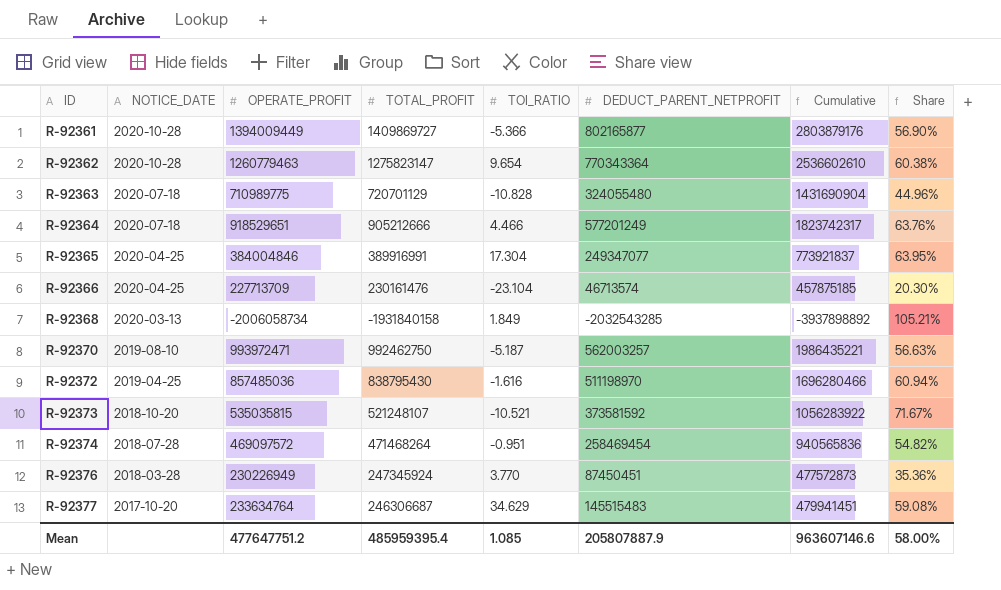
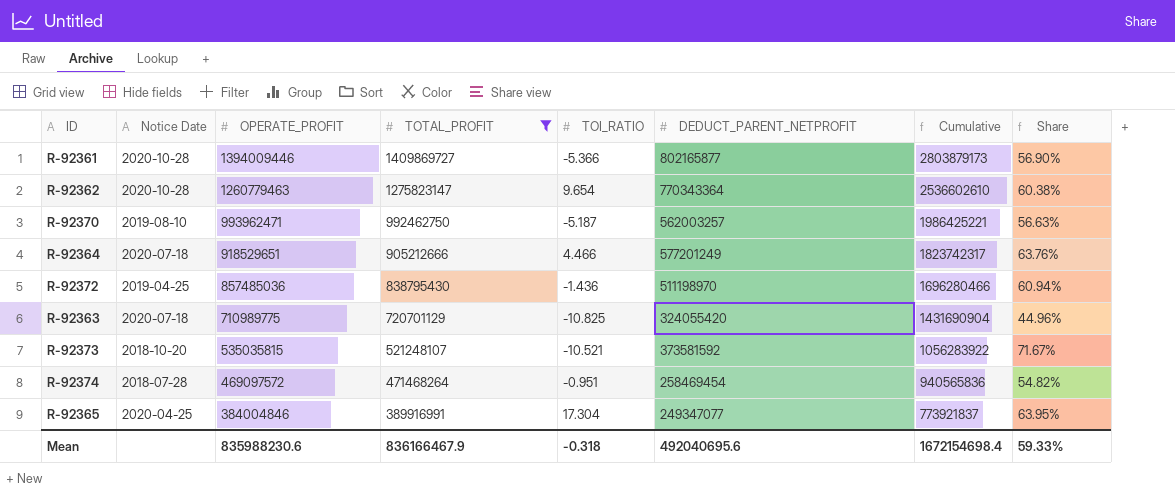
filter: none -> TOTAL_PROFIT >= 389916991
row order: ID ascending -> OPERATE_PROFIT descending
column name: NOTICE_DATE -> Notice Date
R-92361 | OPERATE_PROFIT: 1394009449 -> 1394009446
R-92361 | Cumulative: 2803879176 -> 2803879173
R-92370 | OPERATE_PROFIT: 993972471 -> 993962471
R-92370 | Cumulative: 1986435221 -> 1986425221
R-92372 | TOI_RATIO: -1.616 -> -1.436
R-92363 | TOI_RATIO: -10.828 -> -10.825
R-92363 | DEDUCT_PARENT_NETPROFIT: 324055480 -> 324055420
Mean | OPERATE_PROFIT: 477647751.2 -> 835988230.6
Mean | TOTAL_PROFIT: 485959395.4 -> 836166467.9
Mean | TOI_RATIO: 1.085 -> -0.318
Mean | DEDUCT_PARENT_NETPROFIT: 205807887.9 -> 492040695.6
Mean | Cumulative: 963607146.6 -> 1672154698.4
Mean | Share: 58.00% -> 59.33%

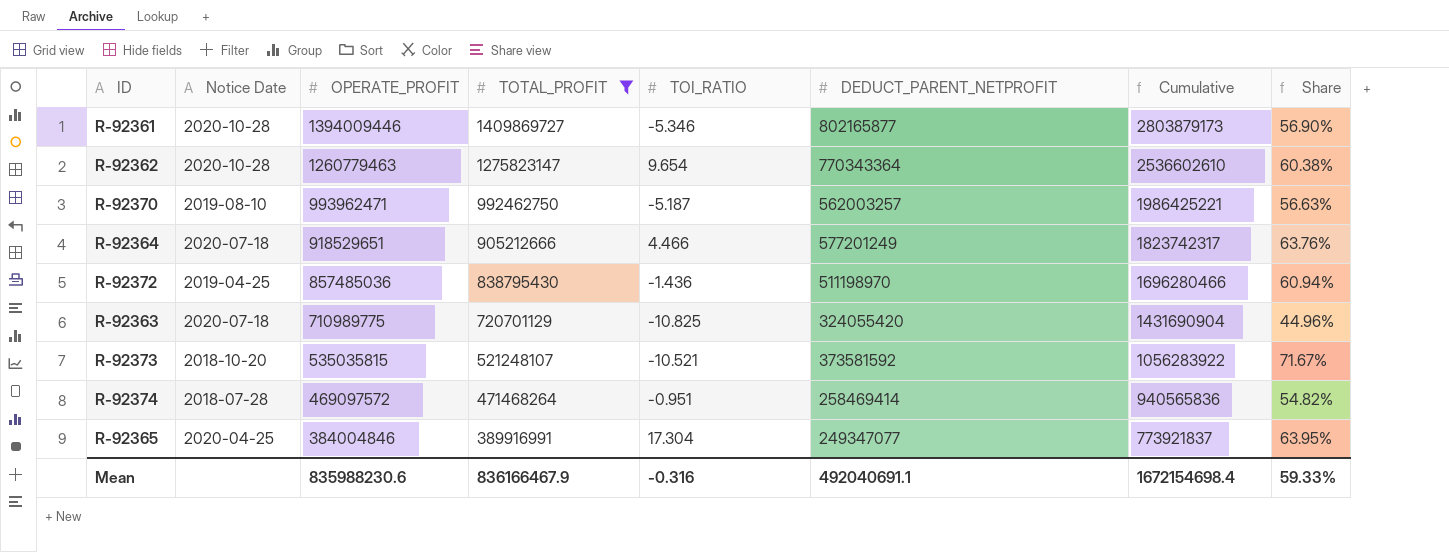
R-92361 | TOI_RATIO: -5.366 -> -5.346
R-92374 | DEDUCT_PARENT_NETPROFIT: 258469454 -> 258469414
Mean | TOI_RATIO: -0.318 -> -0.316
Mean | DEDUCT_PARENT_NETPROFIT: 492040695.6 -> 492040691.1

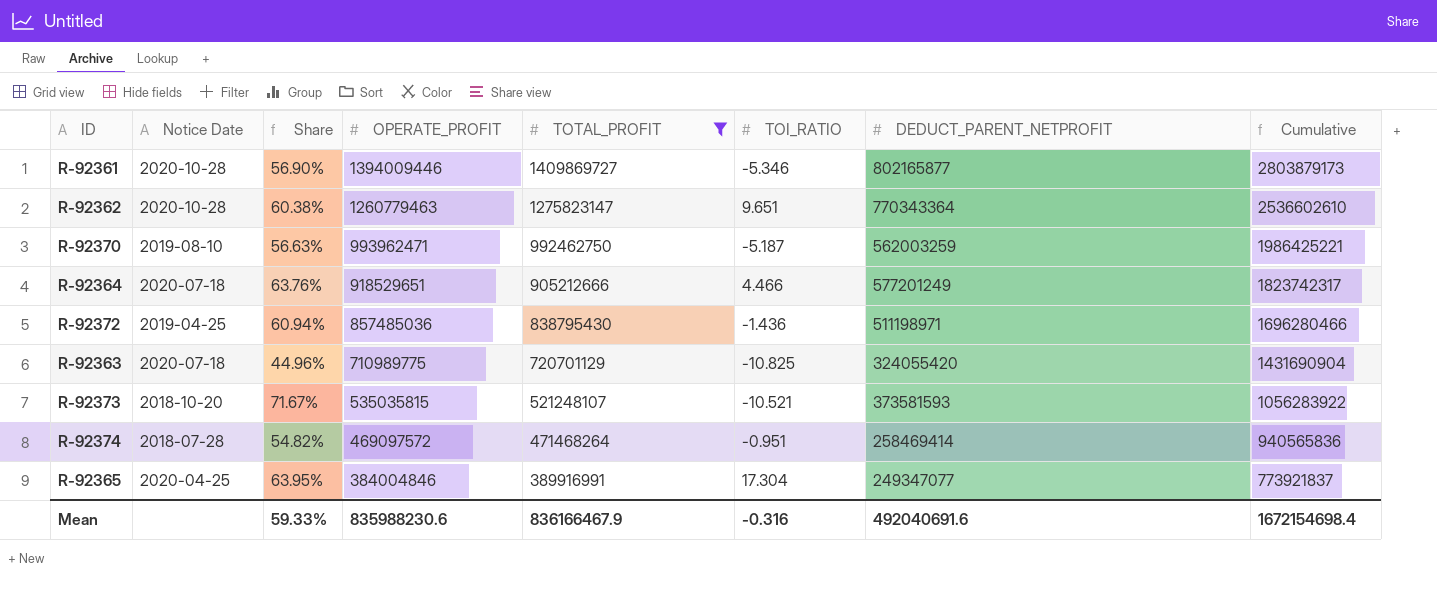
column Share | position: 8 -> 3
R-92362 | TOI_RATIO: 9.654 -> 9.651
R-92370 | DEDUCT_PARENT_NETPROFIT: 562003257 -> 562003259
R-92372 | DEDUCT_PARENT_NETPROFIT: 511198970 -> 511198971
R-92373 | DEDUCT_PARENT_NETPROFIT: 373581592 -> 373581593
Mean | DEDUCT_PARENT_NETPROFIT: 492040691.1 -> 492040691.6

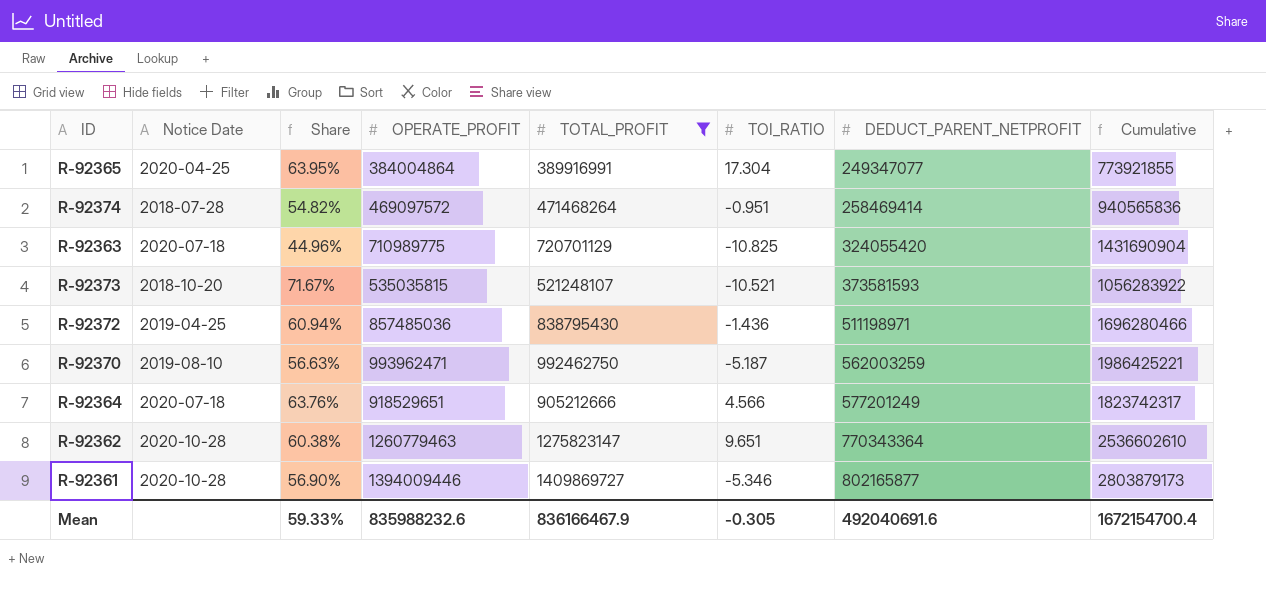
row order: OPERATE_PROFIT descending -> DEDUCT_PARENT_NETPROFIT ascending
R-92365 | OPERATE_PROFIT: 384004846 -> 384004864
R-92365 | Cumulative: 773921837 -> 773921855
R-92364 | TOI_RATIO: 4.466 -> 4.566
Mean | OPERATE_PROFIT: 835988230.6 -> 835988232.6
Mean | TOI_RATIO: -0.316 -> -0.305
Mean | Cumulative: 1672154698.4 -> 1672154700.4

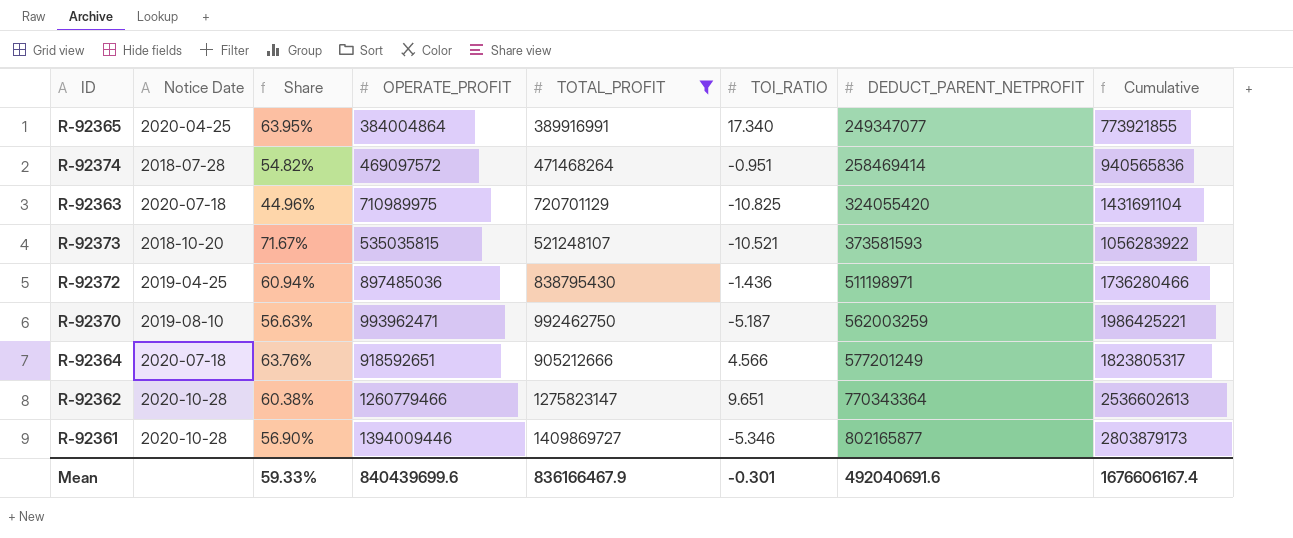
R-92365 | TOI_RATIO: 17.304 -> 17.340
R-92363 | OPERATE_PROFIT: 710989775 -> 710989975
R-92363 | Cumulative: 1431690904 -> 1431691104
R-92372 | OPERATE_PROFIT: 857485036 -> 897485036
R-92372 | Cumulative: 1696280466 -> 1736280466
R-92364 | OPERATE_PROFIT: 918529651 -> 918592651
R-92364 | Cumulative: 1823742317 -> 1823805317
R-92362 | OPERATE_PROFIT: 1260779463 -> 1260779466
R-92362 | Cumulative: 2536602610 -> 2536602613
Mean | OPERATE_PROFIT: 835988232.6 -> 840439699.6
Mean | TOI_RATIO: -0.305 -> -0.301
Mean | Cumulative: 1672154700.4 -> 1676606167.4

